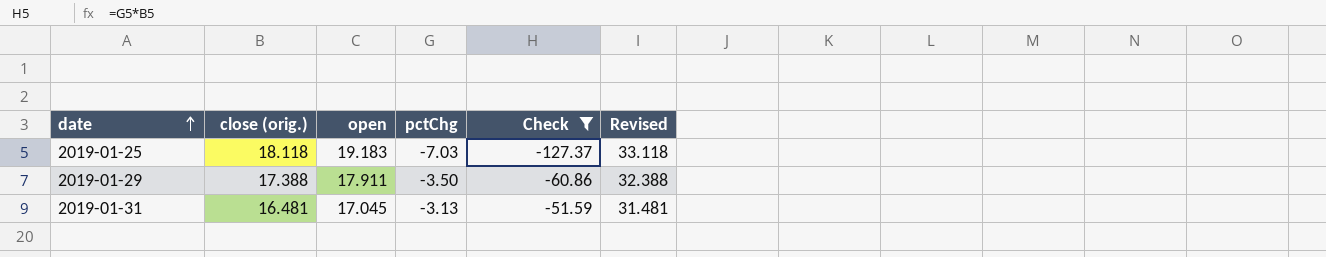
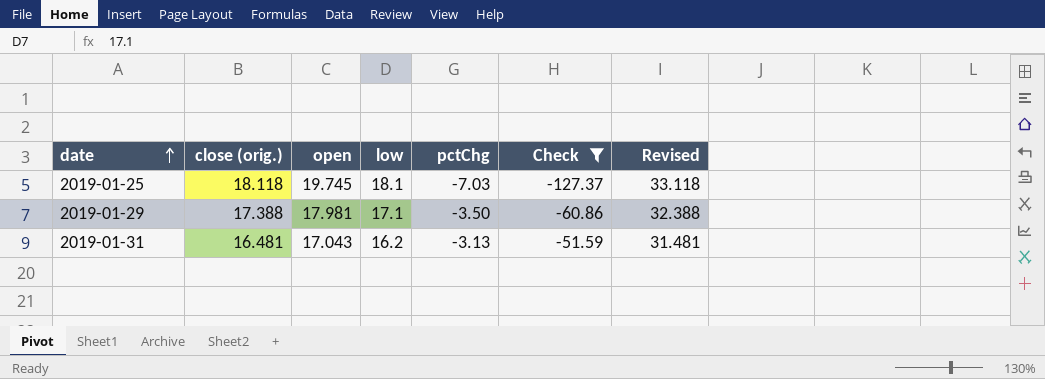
column low | position: none -> 4
2019-01-25 | open: 19.183 -> 19.745
2019-01-29 | open: 17.911 -> 17.981
2019-01-31 | open: 17.045 -> 17.043

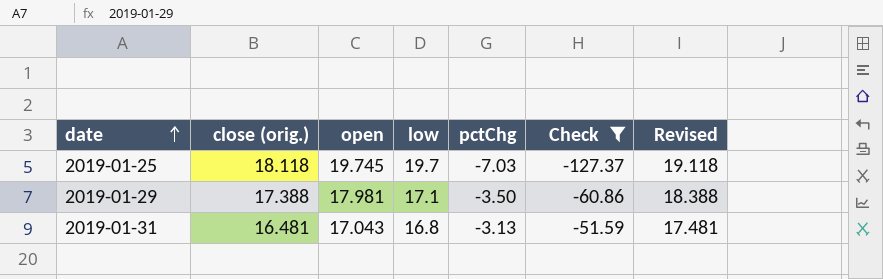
column Revised | formula: [close (orig.)] + 15 -> [close (orig.)] + 1
2019-01-25 | low: 18.1 -> 19.7
2019-01-31 | low: 16.2 -> 16.8

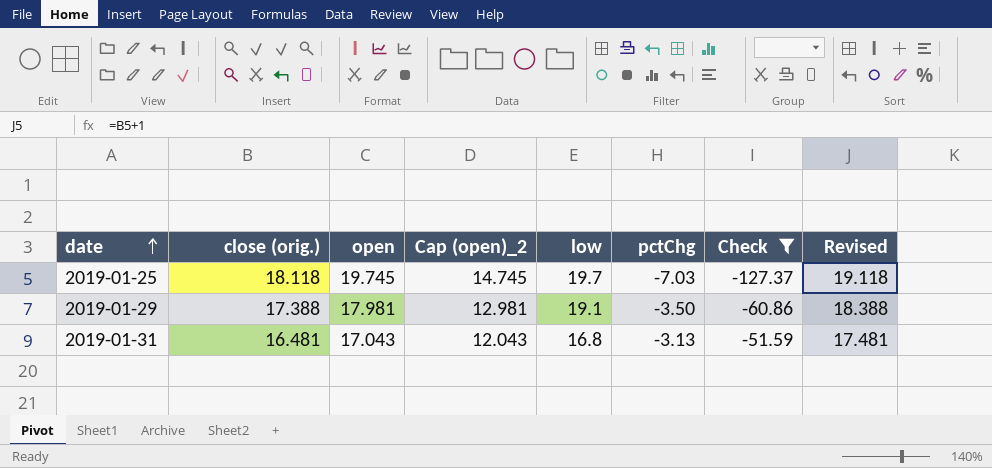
column Cap (open)_2 | formula: none -> [open] - 5
2019-01-29 | low: 17.1 -> 19.1

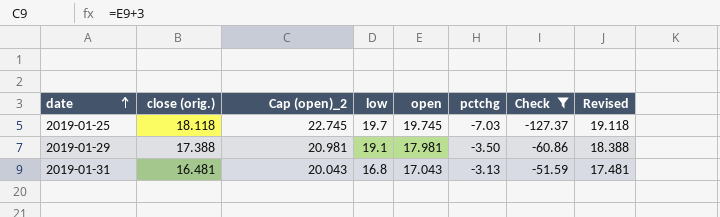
column Cap (open)_2 | formula: [open] - 5 -> [open] + 3
column open | position: 3 -> 5
column name: pctChg -> pctchg

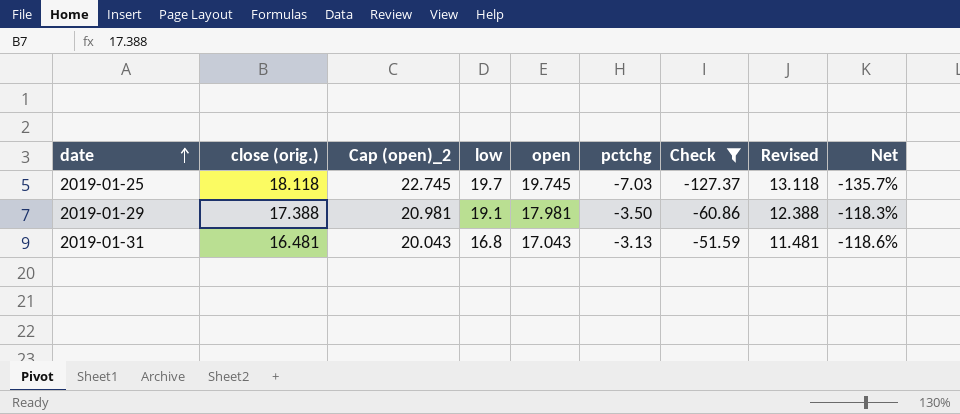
column Revised | formula: [close (orig.)] + 1 -> [close (orig.)] - 5
column Net | formula: none -> ([pctchg] - [low]) / [low]

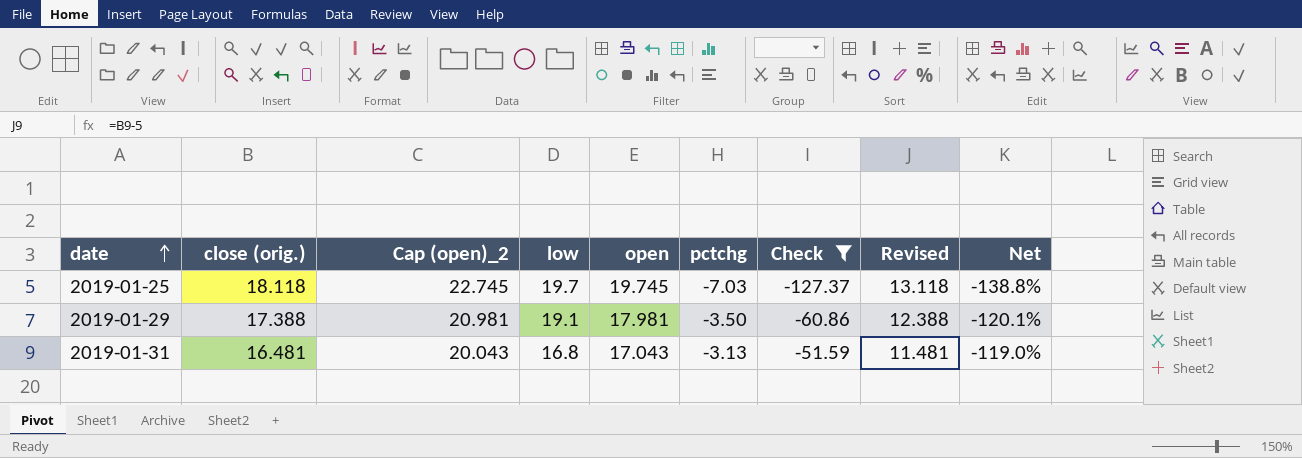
column Net | formula: ([pctchg] - [low]) / [low] -> ([pctchg] - [close (orig.)]) / [close (orig.)]

